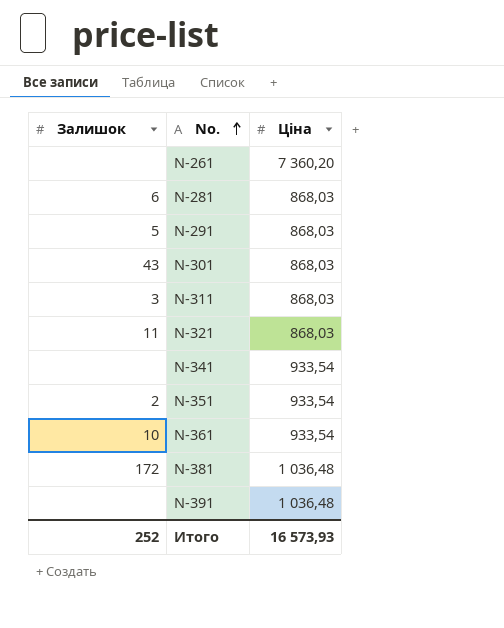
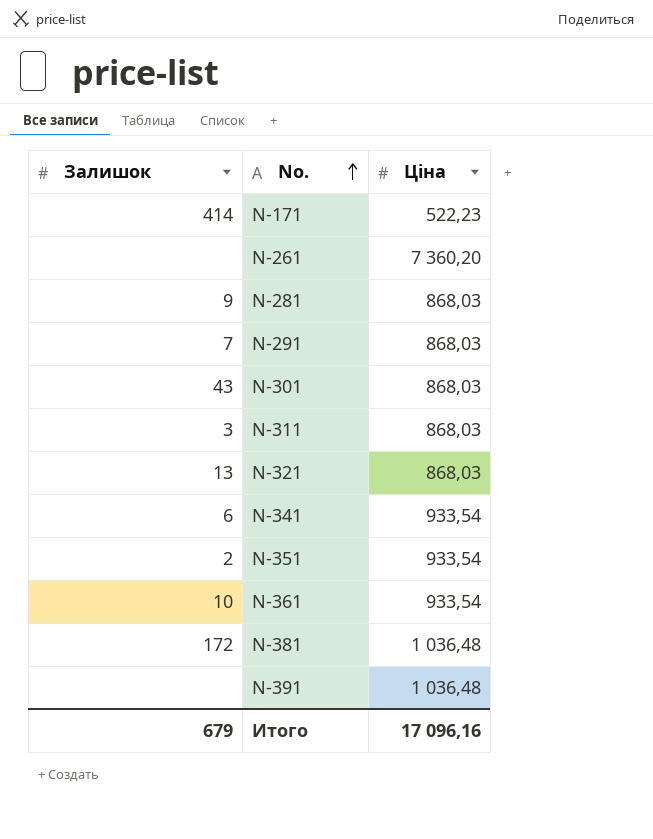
row N-171: none -> 414 | 522,23
N-281 | Залишок: 6 -> 9
N-291 | Залишок: 5 -> 7
N-321 | Залишок: 11 -> 13
N-341 | Залишок: none -> 6
Итого | Залишок: 252 -> 679
Итого | Ціна: 16 573,93 -> 17 096,16

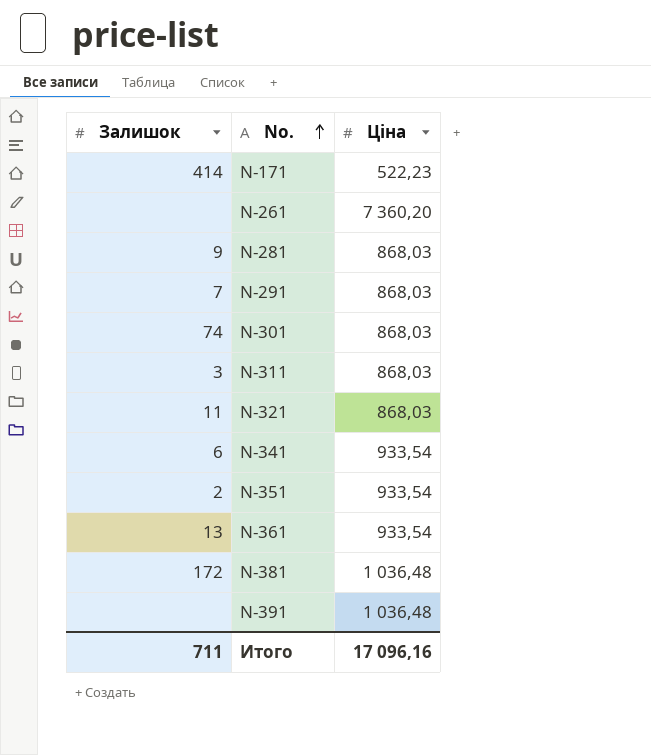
N-301 | Залишок: 43 -> 74
N-321 | Залишок: 13 -> 11
N-361 | Залишок: 10 -> 13
Итого | Залишок: 679 -> 711

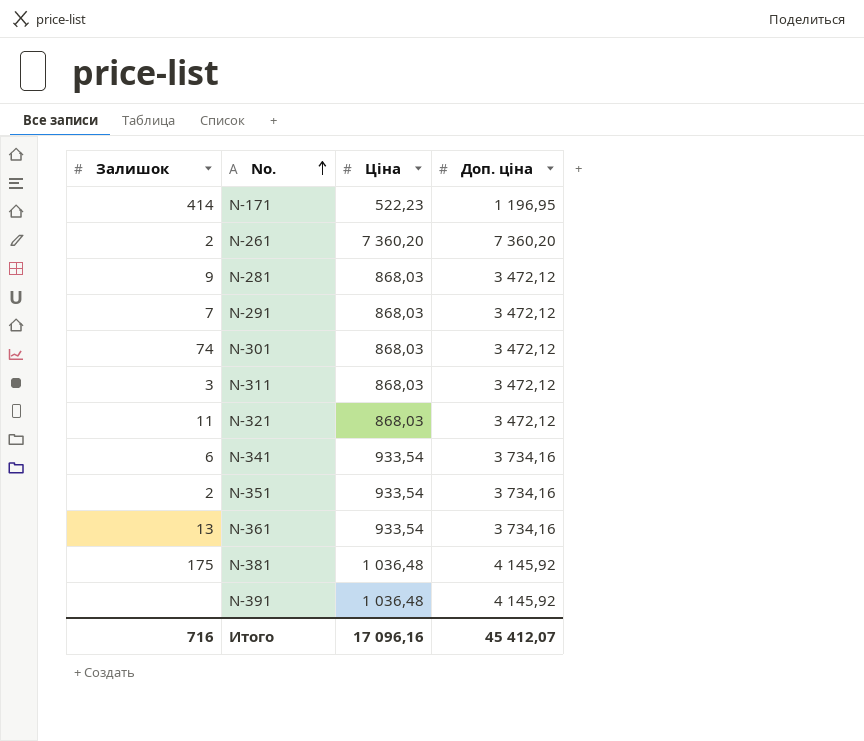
column Доп. ціна | position: none -> 4
N-261 | Залишок: none -> 2
N-381 | Залишок: 172 -> 175
Итого | Залишок: 711 -> 716

